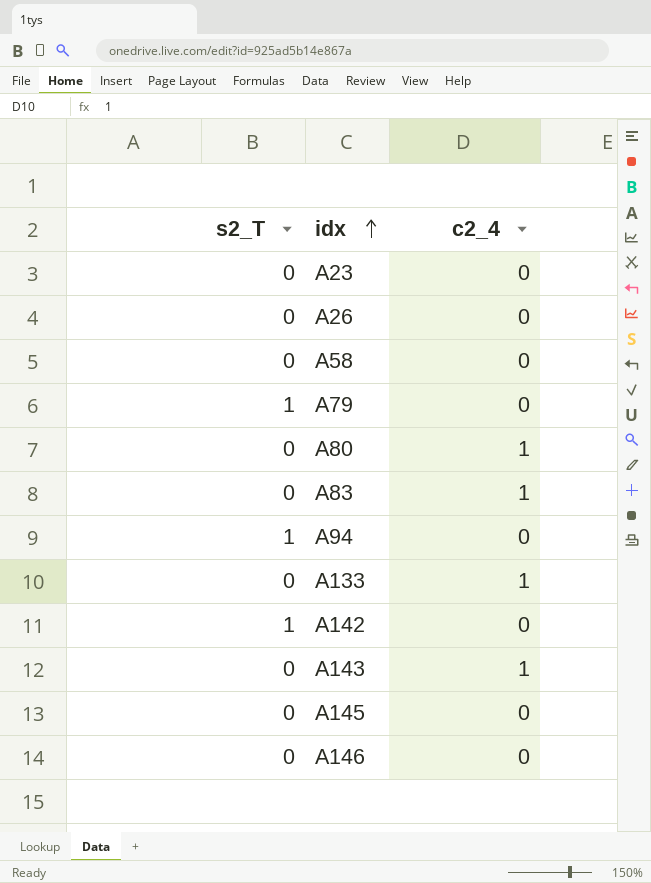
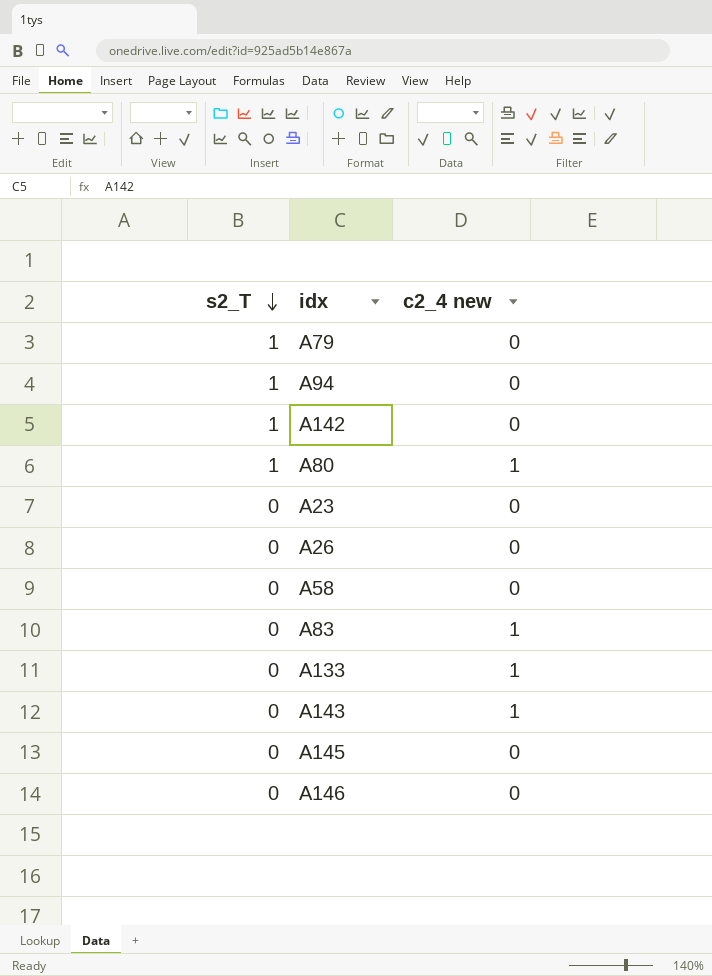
row order: idx ascending -> s2_T descending
column name: c2_4 -> c2_4 new
A80 | s2_T: 0 -> 1

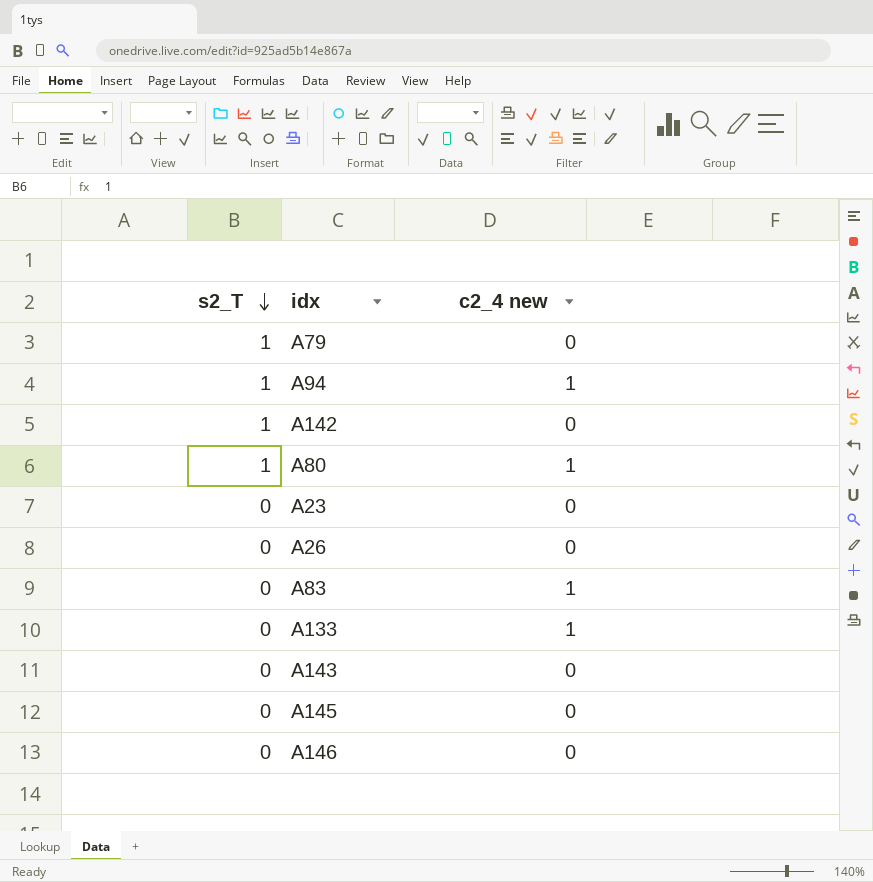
row A58: 0 | 0 -> none
A94 | c2_4 new: 0 -> 1
A143 | c2_4 new: 1 -> 0

